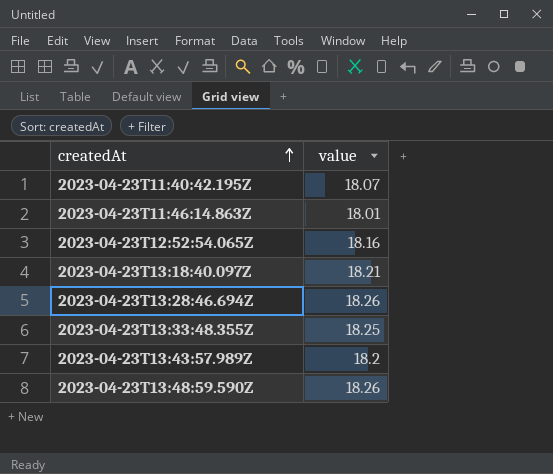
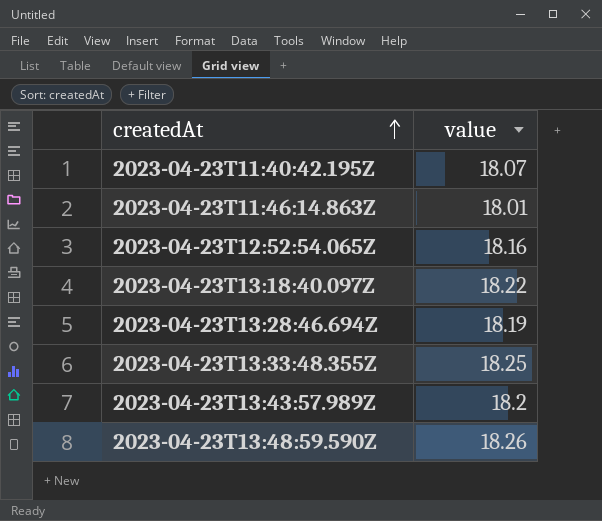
2023-04-23T13:18:40.097Z | value: 18.21 -> 18.22
2023-04-23T13:28:46.694Z | value: 18.26 -> 18.19

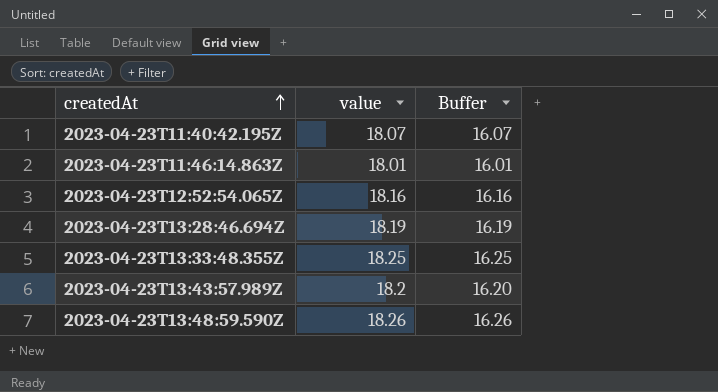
column Buffer | formula: none -> [value] - 2
row 2023-04-23T13:18:40.097Z: 18.22 -> none

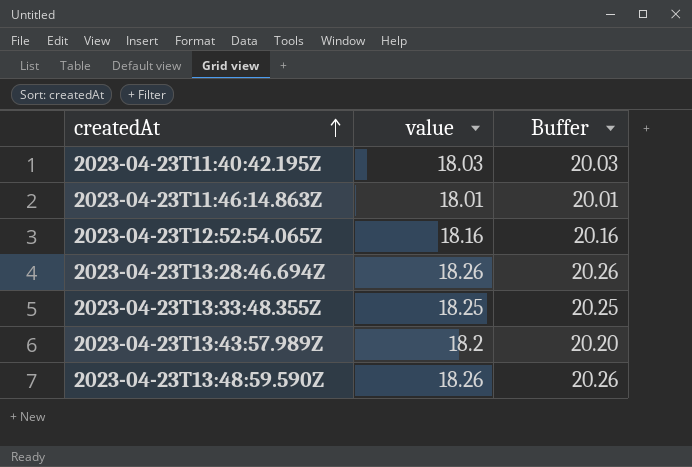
column Buffer | formula: [value] - 2 -> [value] + 2
2023-04-23T11:40:42.195Z | value: 18.07 -> 18.03
2023-04-23T13:28:46.694Z | value: 18.19 -> 18.26

